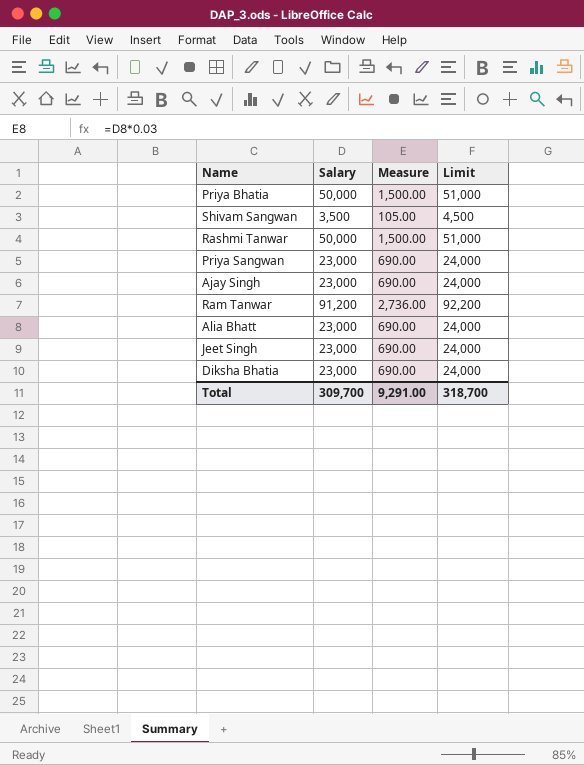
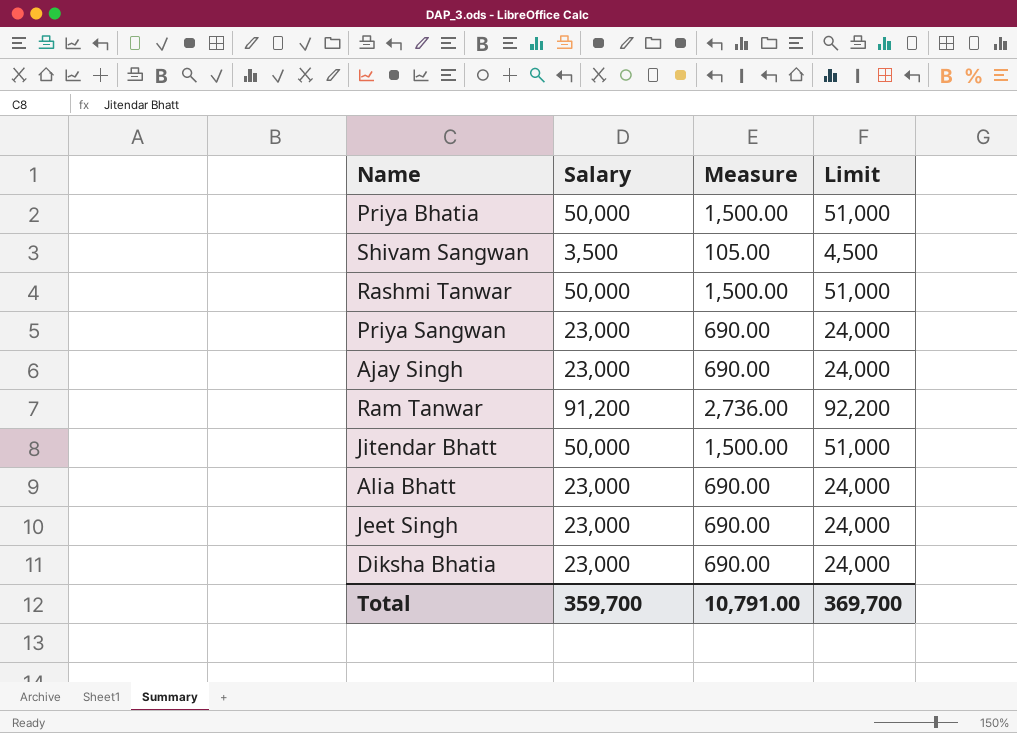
row Jitendar Bhatt: none -> 50,000 | 1,500.00 | 51,000
Total | Salary: 309,700 -> 359,700
Total | Measure: 9,291.00 -> 10,791.00
Total | Limit: 318,700 -> 369,700

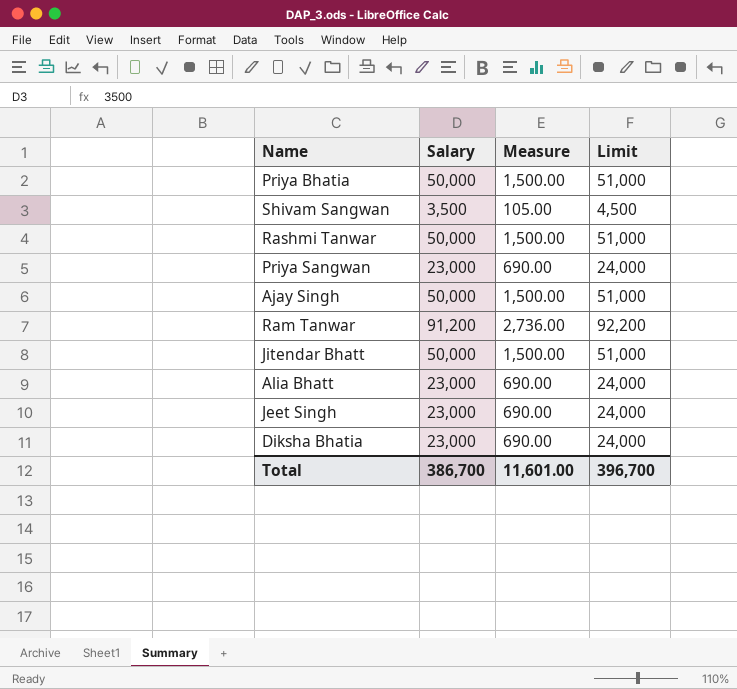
Ajay Singh | Salary: 23,000 -> 50,000
Ajay Singh | Measure: 690.00 -> 1,500.00
Ajay Singh | Limit: 24,000 -> 51,000
Total | Salary: 359,700 -> 386,700
Total | Measure: 10,791.00 -> 11,601.00
Total | Limit: 369,700 -> 396,700

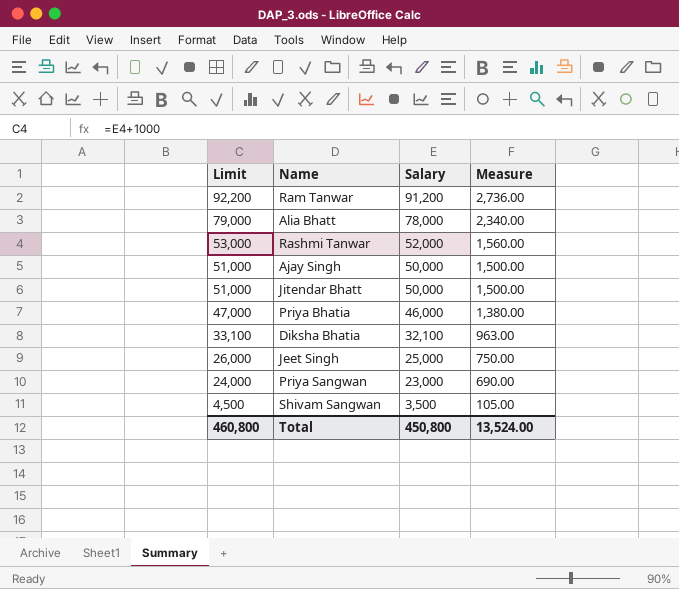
row order: none -> Limit descending
column Limit | position: 4 -> 1
Alia Bhatt | Limit: 24,000 -> 79,000
Alia Bhatt | Salary: 23,000 -> 78,000
Alia Bhatt | Measure: 690.00 -> 2,340.00
Rashmi Tanwar | Limit: 51,000 -> 53,000
Rashmi Tanwar | Salary: 50,000 -> 52,000
Rashmi Tanwar | Measure: 1,500.00 -> 1,560.00
Priya Bhatia | Limit: 51,000 -> 47,000
Priya Bhatia | Salary: 50,000 -> 46,000
Priya Bhatia | Measure: 1,500.00 -> 1,380.00
Diksha Bhatia | Limit: 24,000 -> 33,100
Diksha Bhatia | Salary: 23,000 -> 32,100
Diksha Bhatia | Measure: 690.00 -> 963.00
Jeet Singh | Limit: 24,000 -> 26,000
Jeet Singh | Salary: 23,000 -> 25,000
Jeet Singh | Measure: 690.00 -> 750.00
Total | Limit: 396,700 -> 460,800
Total | Salary: 386,700 -> 450,800
Total | Measure: 11,601.00 -> 13,524.00

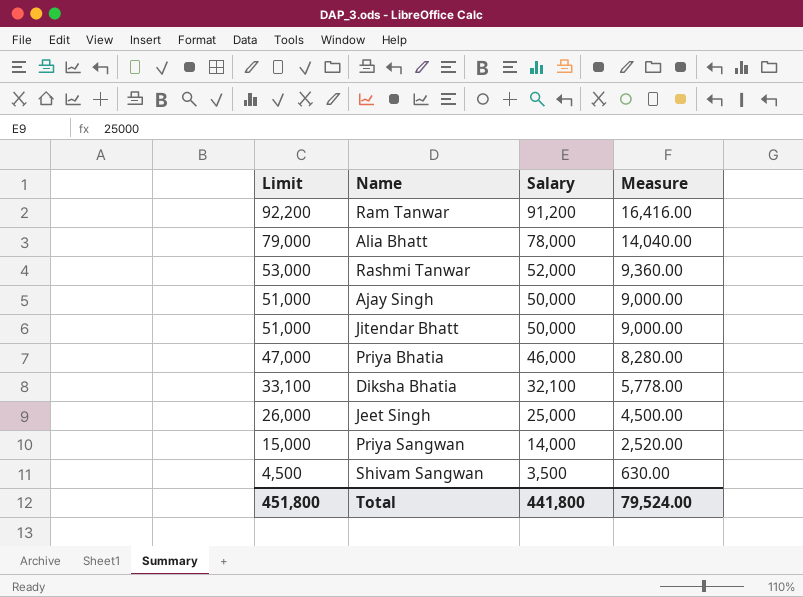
column Measure | formula: [Salary] * 0.03 -> [Salary] * 0.18
Priya Sangwan | Limit: 24,000 -> 15,000
Priya Sangwan | Salary: 23,000 -> 14,000
Total | Limit: 460,800 -> 451,800
Total | Salary: 450,800 -> 441,800
Total | Measure: 13,524.00 -> 79,524.00

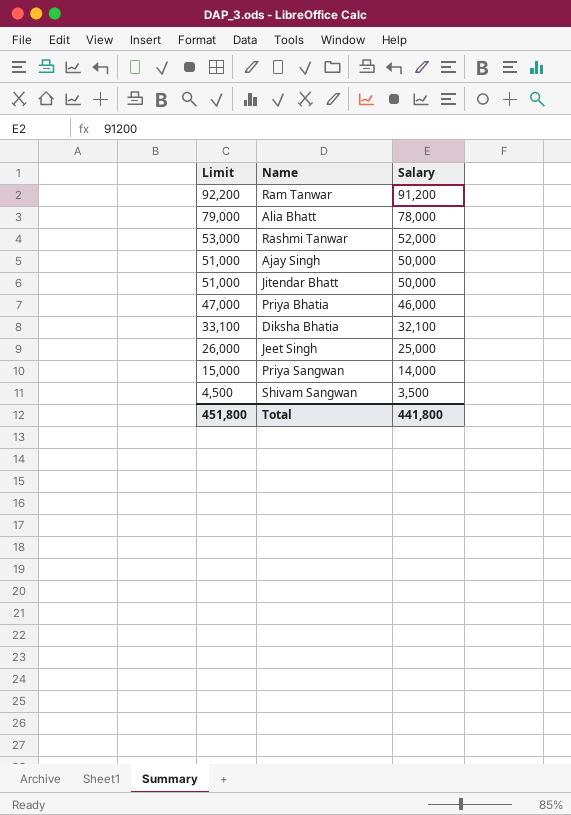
column Measure | formula: [Salary] * 0.18 -> none

